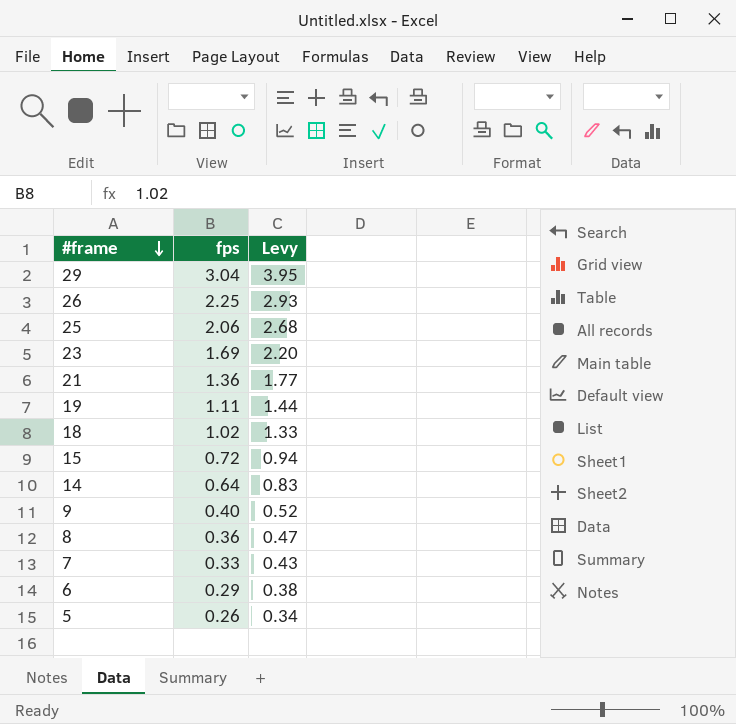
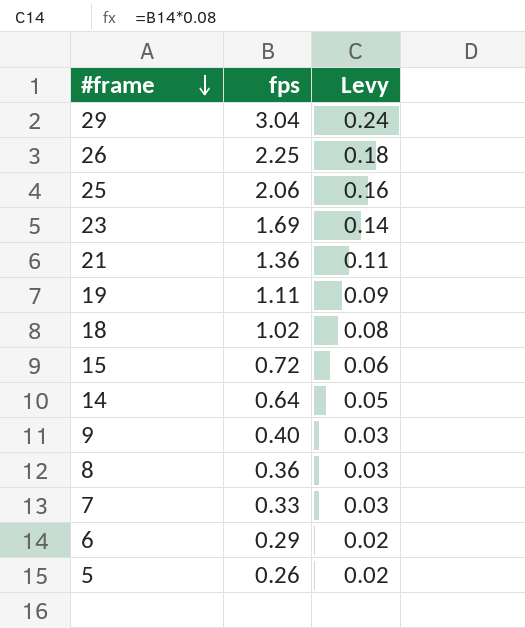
column Levy | formula: [fps] * 1.3 -> [fps] * 0.08

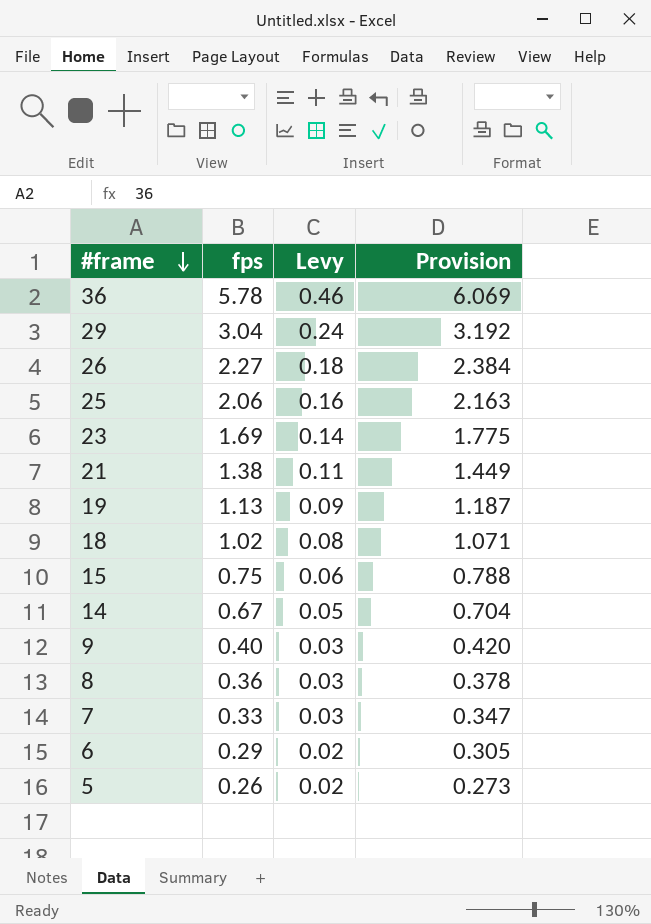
column Provision | formula: none -> [fps] * 1.05
row 36: none -> 5.78 | 0.46 | 6.069
26 | fps: 2.25 -> 2.27
21 | fps: 1.36 -> 1.38
19 | fps: 1.11 -> 1.13
15 | fps: 0.72 -> 0.75
14 | fps: 0.64 -> 0.67

